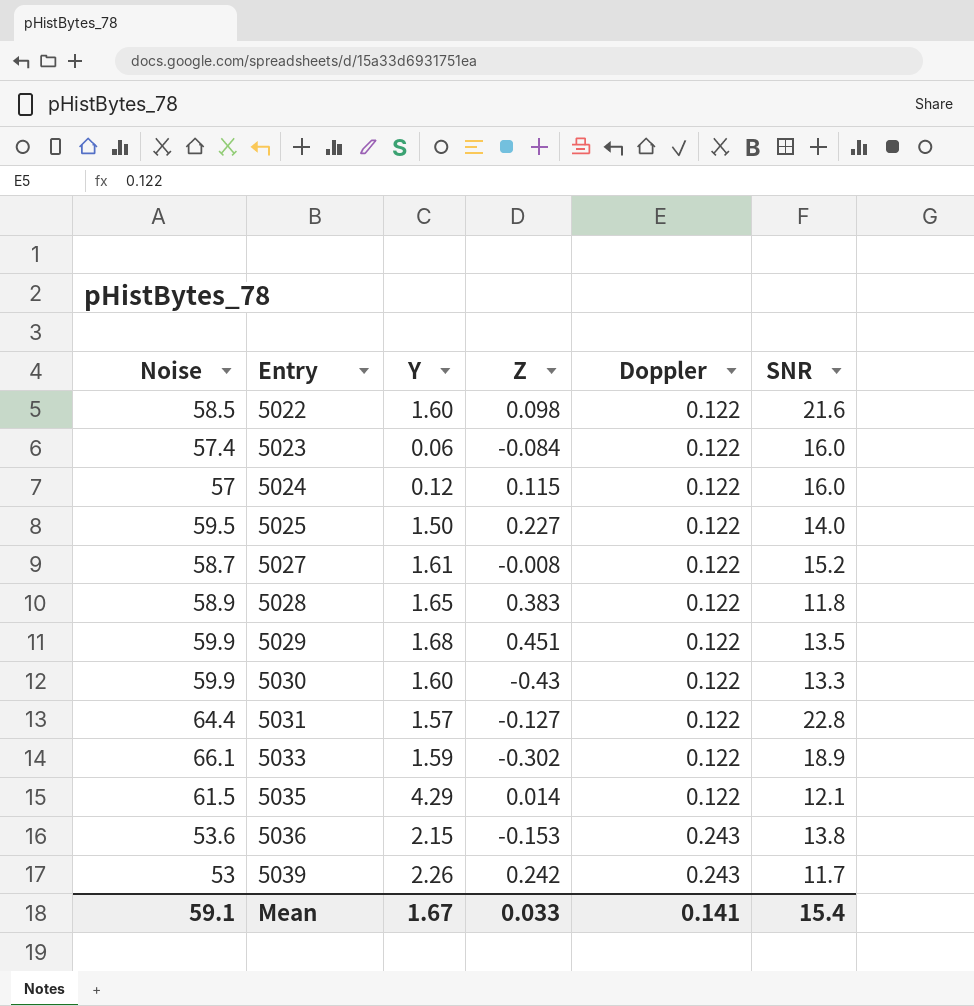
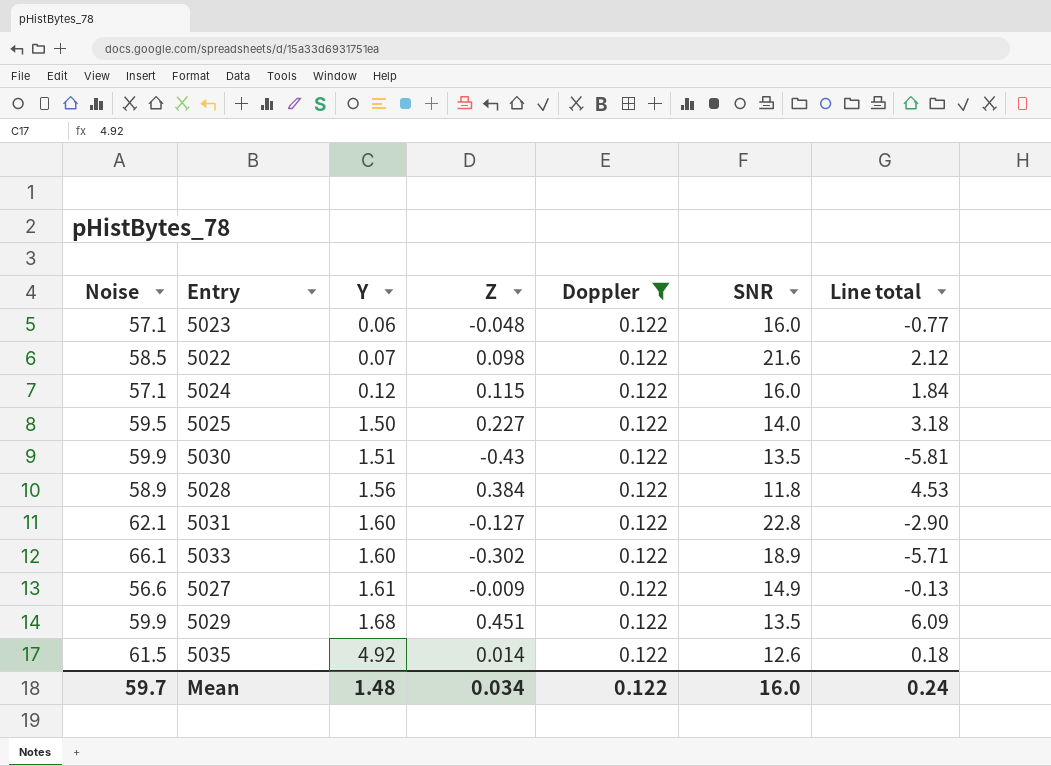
filter: none -> Doppler = 0.122
row order: Entry ascending -> Y ascending
column Line total | formula: none -> [Z] * [SNR]
5023 | Noise: 57.4 -> 57.1
5023 | Z: -0.084 -> -0.048
5022 | Y: 1.60 -> 0.07
5024 | Noise: 57 -> 57.1
5030 | Y: 1.60 -> 1.51
5030 | SNR: 13.3 -> 13.5
5028 | Y: 1.65 -> 1.56
5028 | Z: 0.383 -> 0.384
5031 | Noise: 64.4 -> 62.1
5031 | Y: 1.57 -> 1.60
5033 | Y: 1.59 -> 1.60
5027 | Noise: 58.7 -> 56.6
5027 | Z: -0.008 -> -0.009
5027 | SNR: 15.2 -> 14.9
5035 | Y: 4.29 -> 4.92
5035 | SNR: 12.1 -> 12.6
Mean | Noise: 59.1 -> 59.7
Mean | Y: 1.67 -> 1.48
Mean | Z: 0.033 -> 0.034
Mean | Doppler: 0.141 -> 0.122
Mean | SNR: 15.4 -> 16.0

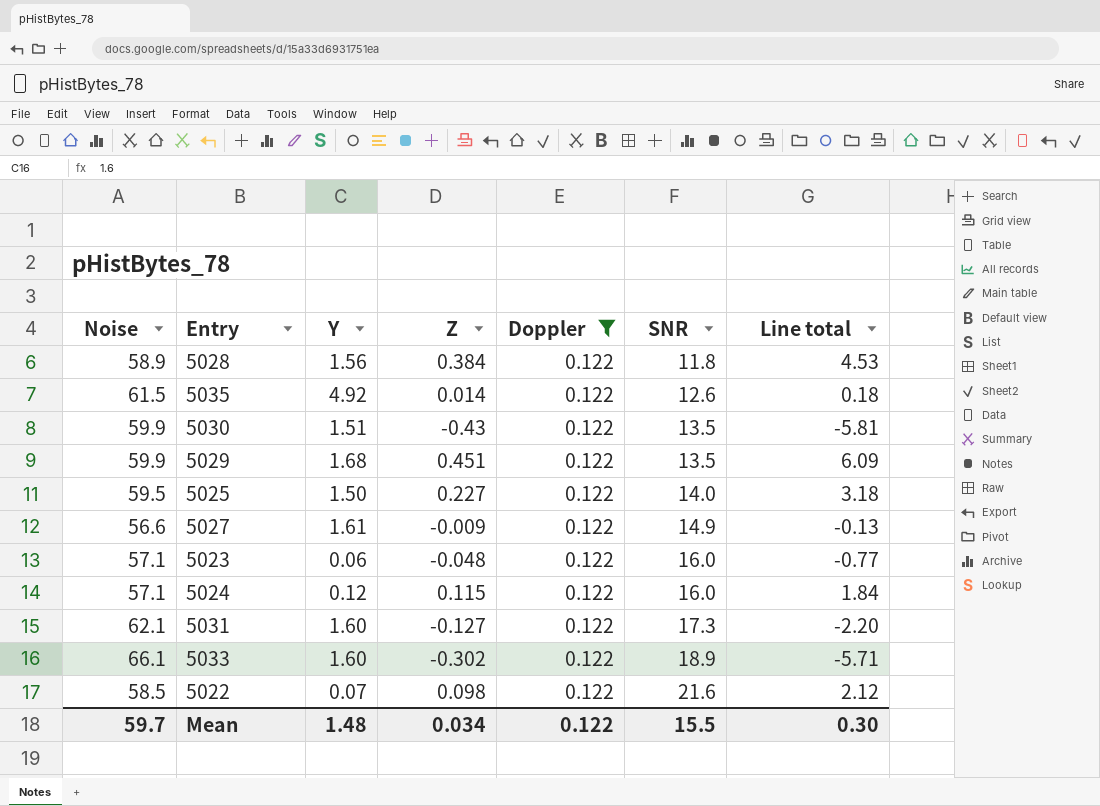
row order: Y ascending -> SNR ascending
5031 | SNR: 22.8 -> 17.3
5031 | Line total: -2.90 -> -2.20
Mean | SNR: 16.0 -> 15.5
Mean | Line total: 0.24 -> 0.30

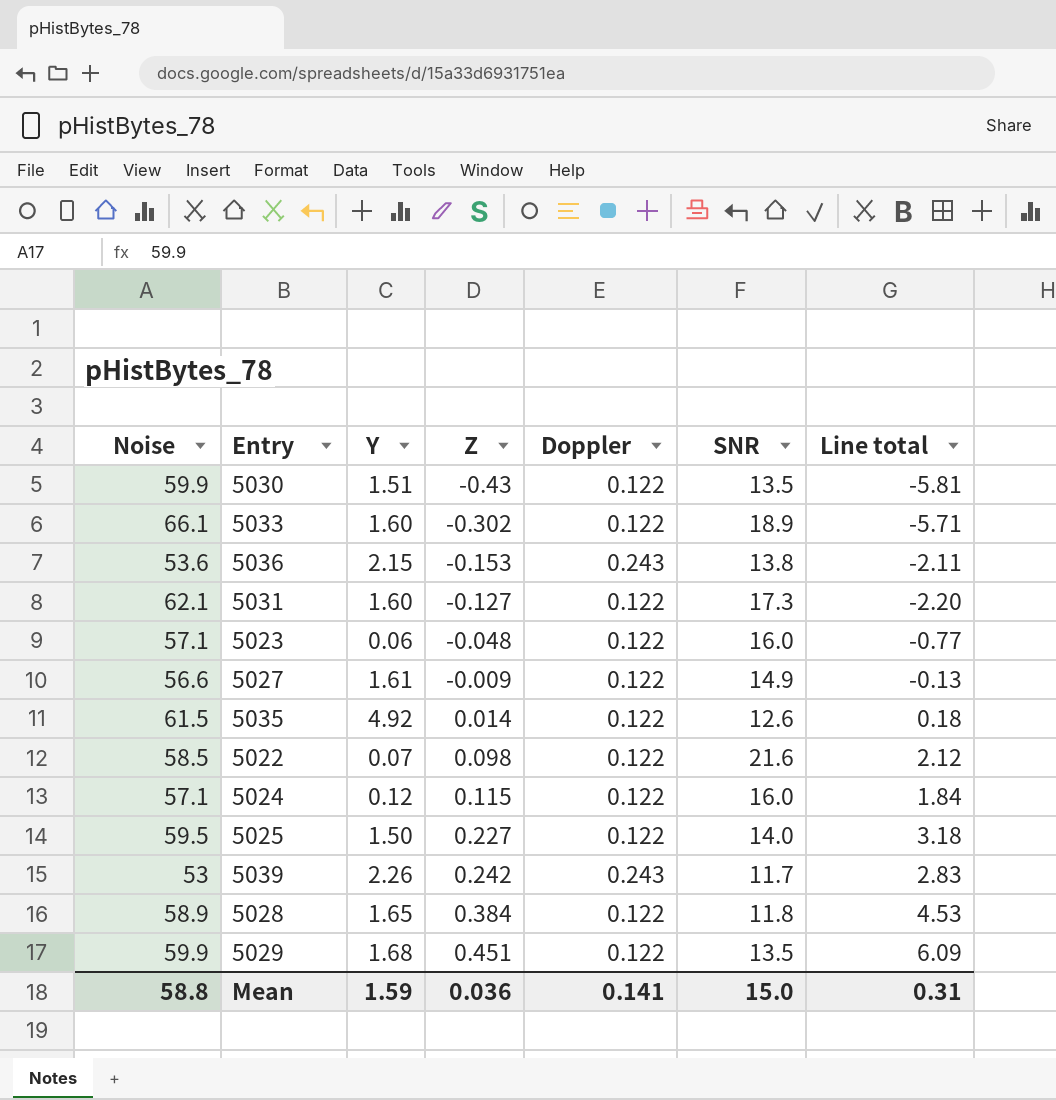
filter: Doppler = 0.122 -> none
row order: SNR ascending -> Z ascending
5028 | Y: 1.56 -> 1.65
Mean | Noise: 59.7 -> 58.8
Mean | Y: 1.48 -> 1.59
Mean | Z: 0.034 -> 0.036
Mean | Doppler: 0.122 -> 0.141
Mean | SNR: 15.5 -> 15.0
Mean | Line total: 0.30 -> 0.31

